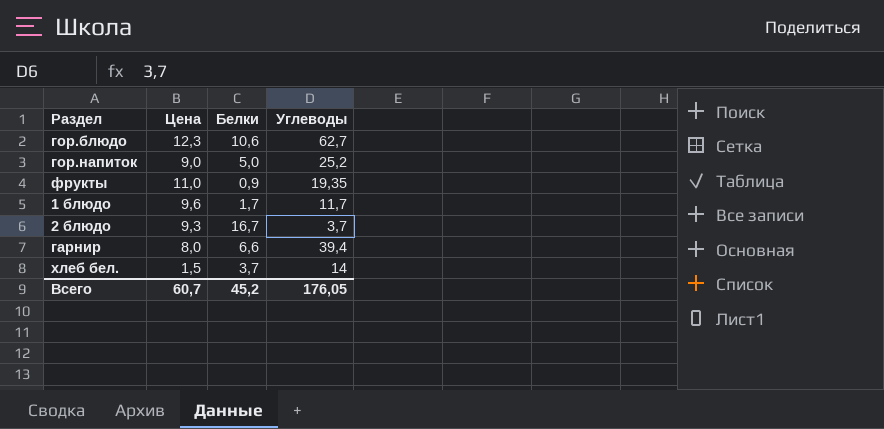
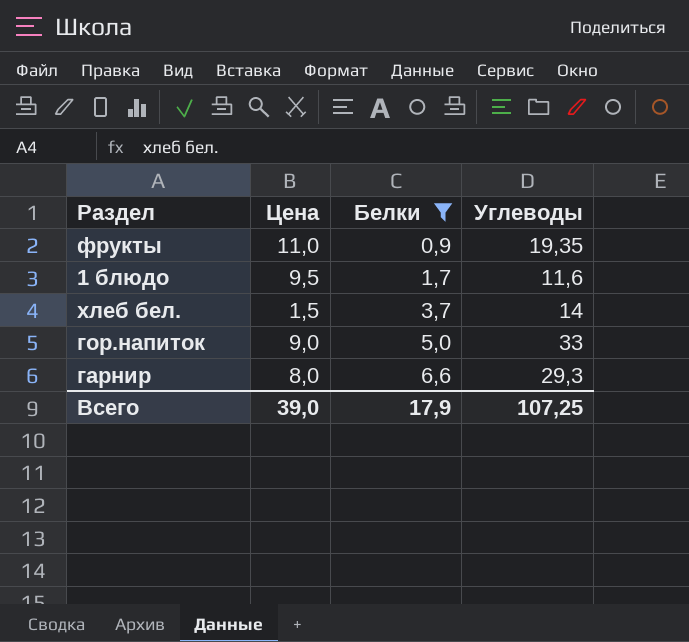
filter: none -> Белки <= 6,6
row order: none -> Белки ascending
1 блюдо | Цена: 9,6 -> 9,5
1 блюдо | Углеводы: 11,7 -> 11,6
гор.напиток | Углеводы: 25,2 -> 33
гарнир | Углеводы: 39,4 -> 29,3
Всего | Цена: 60,7 -> 39,0
Всего | Белки: 45,2 -> 17,9
Всего | Углеводы: 176,05 -> 107,25

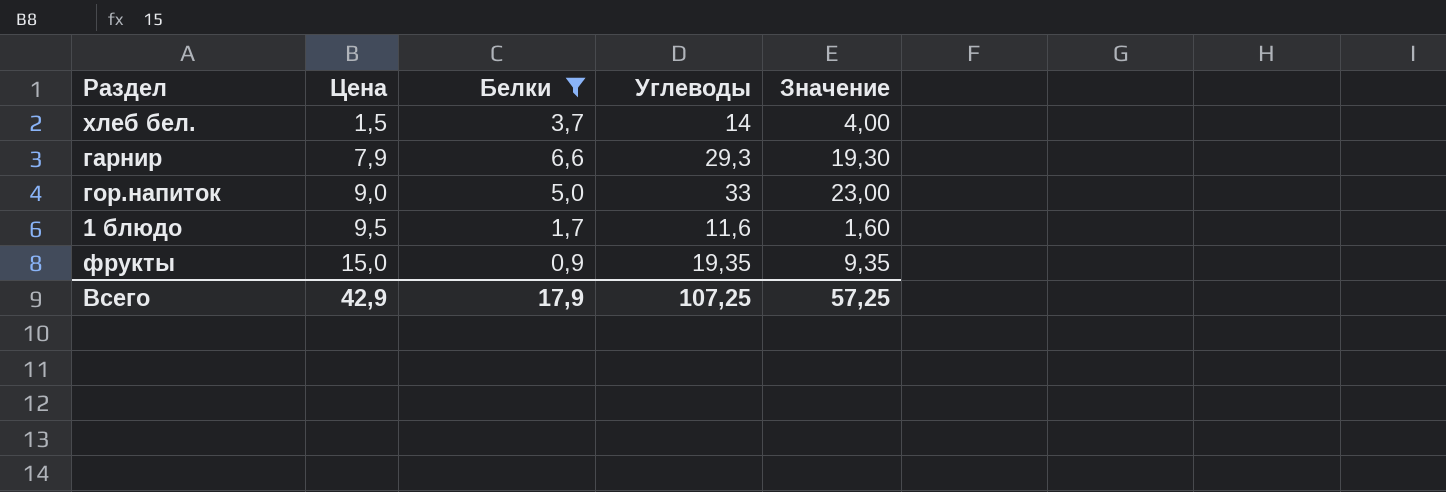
row order: Белки ascending -> Цена ascending
column Значение | formula: none -> [Углеводы] - 10
гарнир | Цена: 8,0 -> 7,9
фрукты | Цена: 11,0 -> 15,0
Всего | Цена: 39,0 -> 42,9

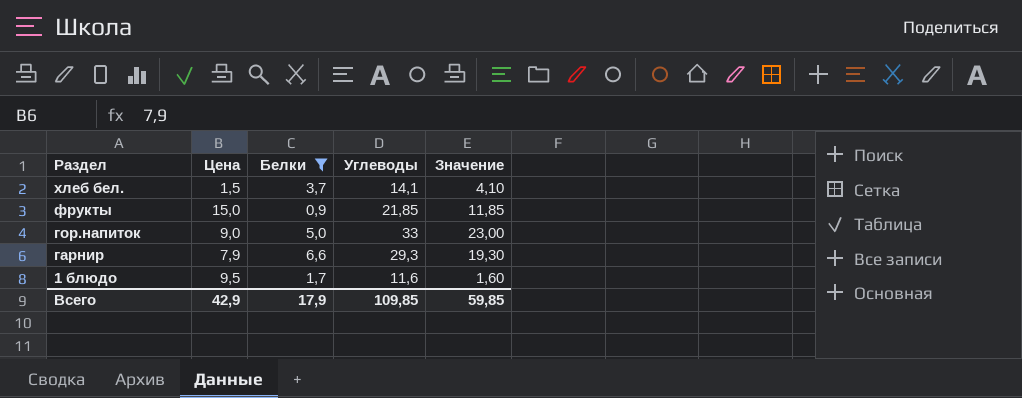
row order: Цена ascending -> Раздел descending
хлеб бел. | Углеводы: 14 -> 14,1
хлеб бел. | Значение: 4,00 -> 4,10
фрукты | Углеводы: 19,35 -> 21,85
фрукты | Значение: 9,35 -> 11,85
Всего | Углеводы: 107,25 -> 109,85
Всего | Значение: 57,25 -> 59,85

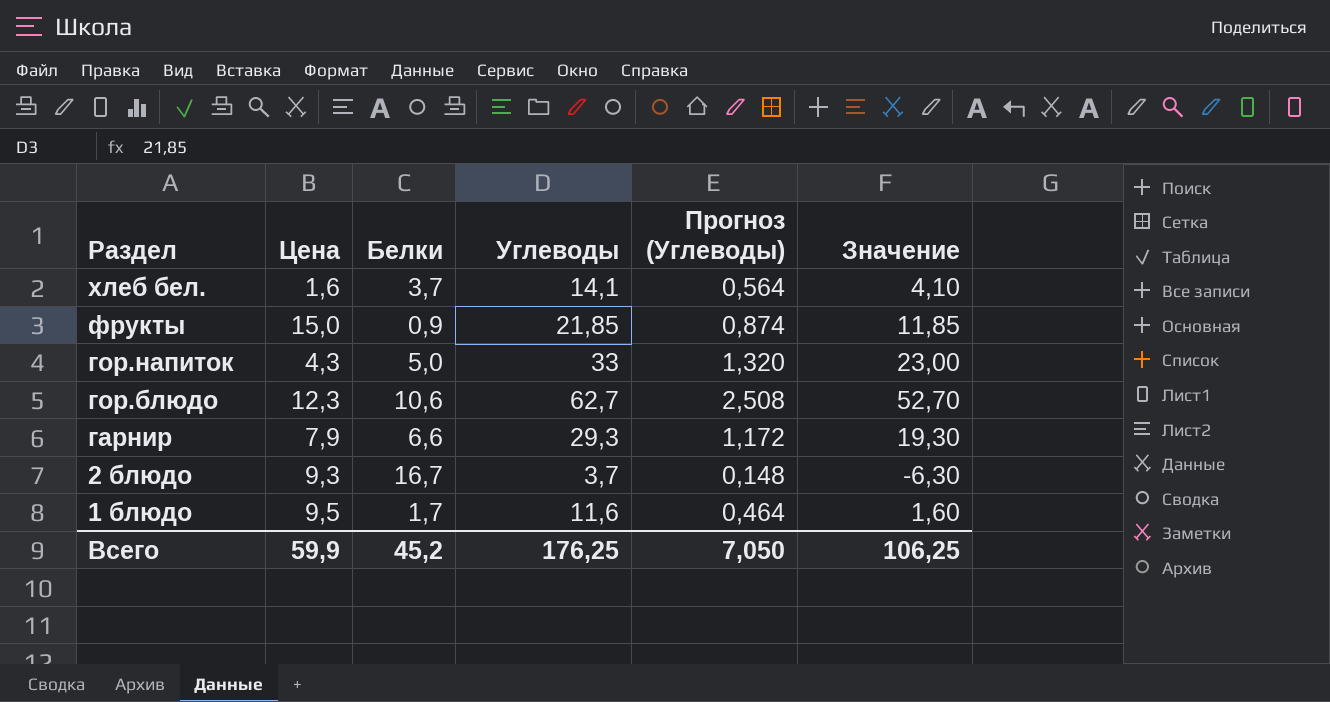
filter: Белки <= 6,6 -> none
column Прогноз (Углеводы) | formula: none -> [Углеводы] * 0,04
хлеб бел. | Цена: 1,5 -> 1,6
гор.напиток | Цена: 9,0 -> 4,3
Всего | Цена: 42,9 -> 59,9
Всего | Белки: 17,9 -> 45,2
Всего | Углеводы: 109,85 -> 176,25
Всего | Значение: 59,85 -> 106,25

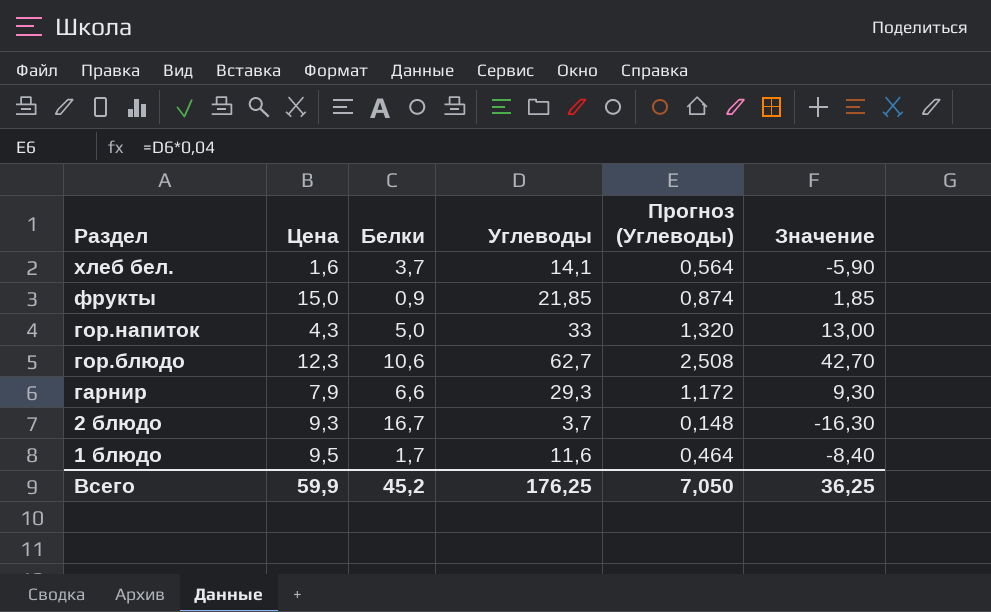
column Значение | formula: [Углеводы] - 10 -> [Углеводы] - 20
Всего | Значение: 106,25 -> 36,25

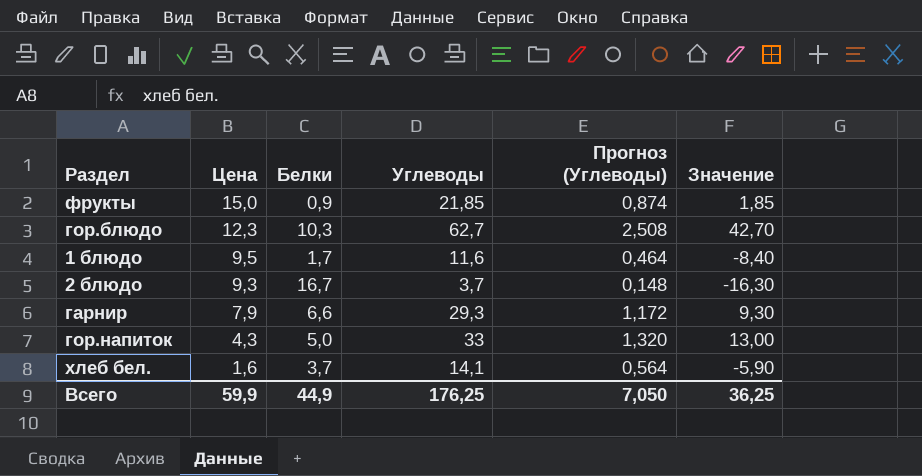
row order: Раздел descending -> Цена descending
гор.блюдо | Белки: 10,6 -> 10,3
Всего | Белки: 45,2 -> 44,9

